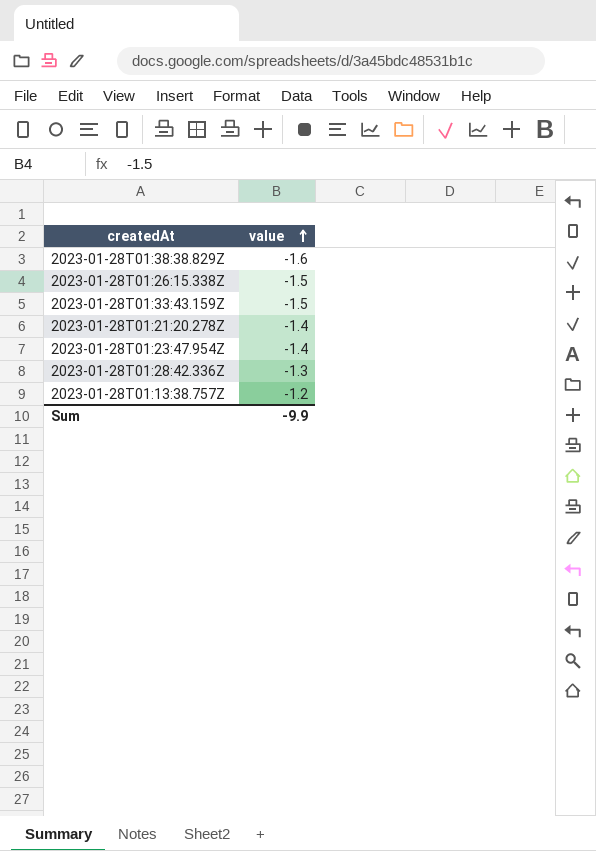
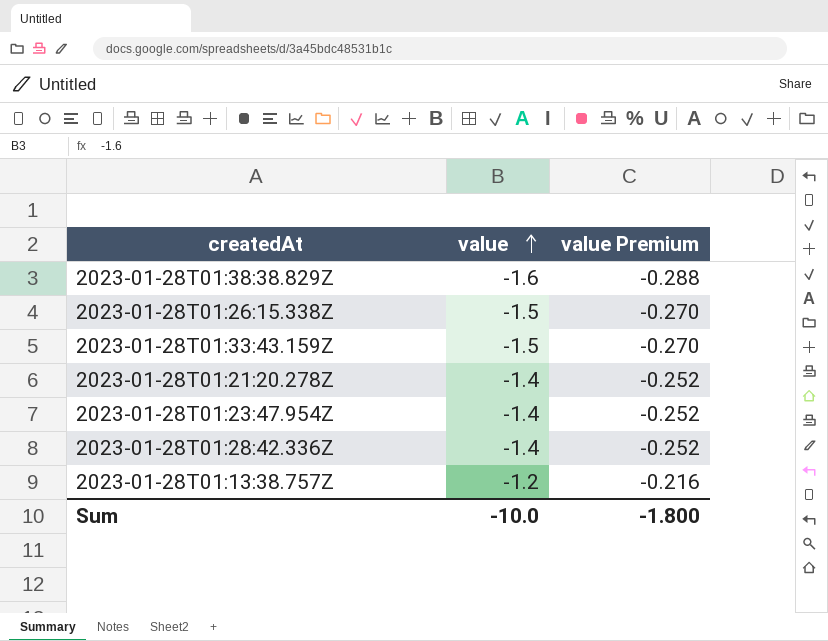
column value Premium | formula: none -> [value] * 0.18
2023-01-28T01:28:42.336Z | value: -1.3 -> -1.4
Sum | value: -9.9 -> -10.0

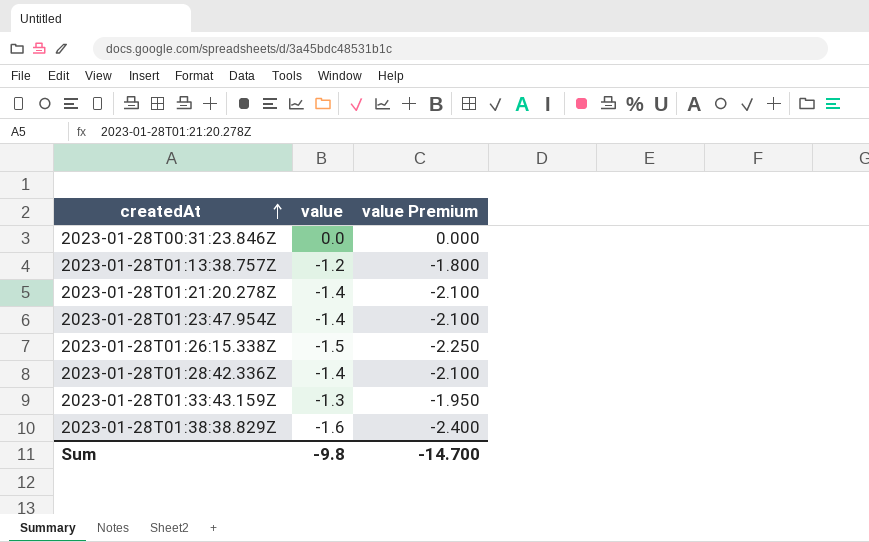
row order: value ascending -> createdAt ascending
column value Premium | formula: [value] * 0.18 -> [value] * 1.5
row 2023-01-28T00:31:23.846Z: none -> 0.0 | 0.000
2023-01-28T01:33:43.159Z | value: -1.5 -> -1.3
Sum | value: -10.0 -> -9.8
Sum | value Premium: -1.800 -> -14.700

